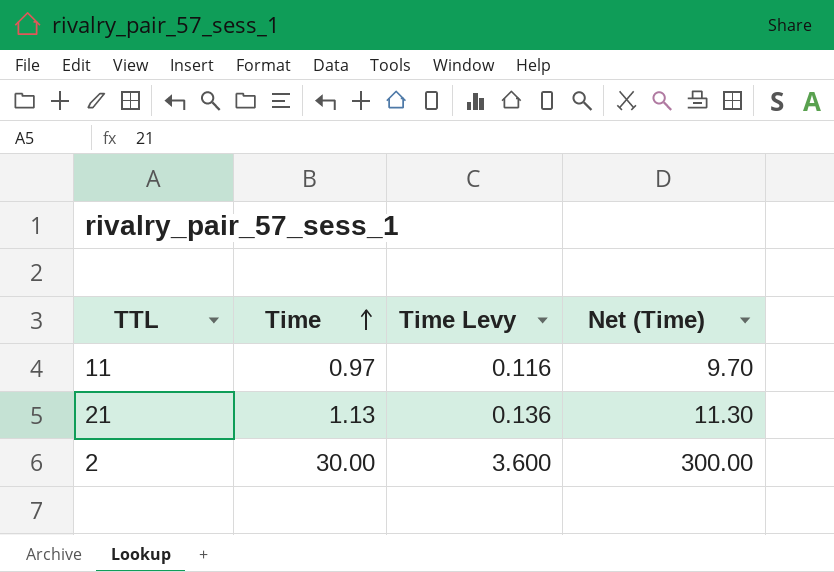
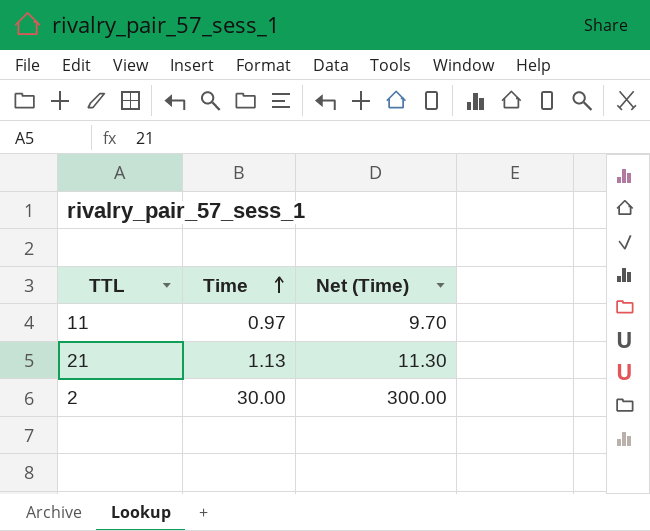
column Time Levy | formula: [Time] * 0.12 -> none

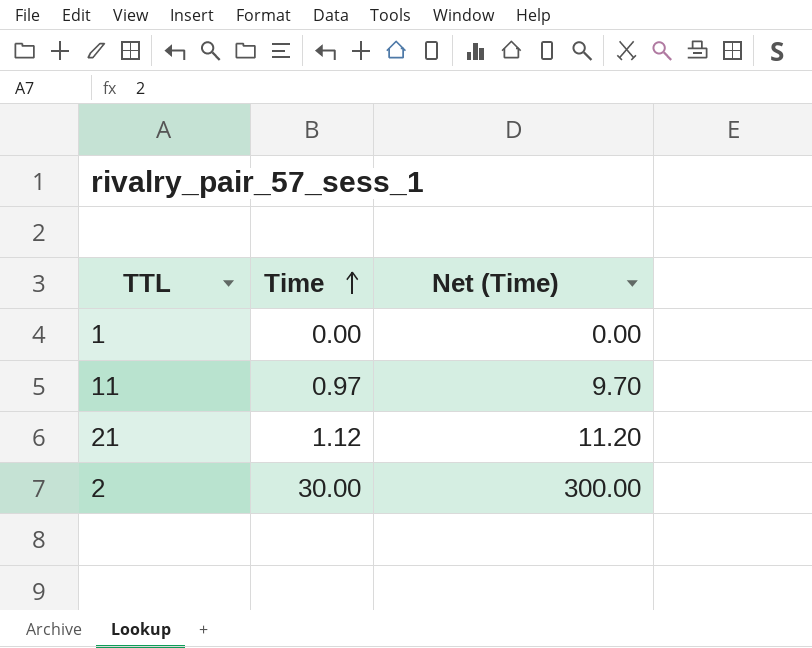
row 1: none -> 0.00 | 0.00
21 | Time: 1.13 -> 1.12
21 | Net (Time): 11.30 -> 11.20

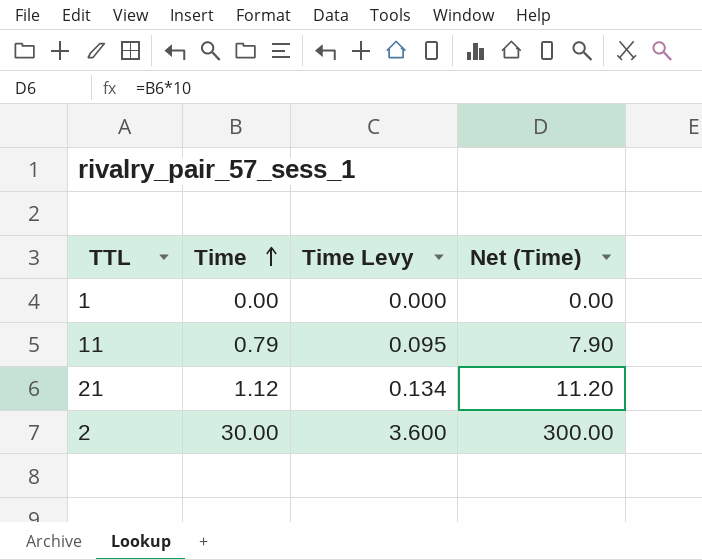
column Time Levy | formula: none -> [Time] * 0.12
11 | Time: 0.97 -> 0.79
11 | Net (Time): 9.70 -> 7.90

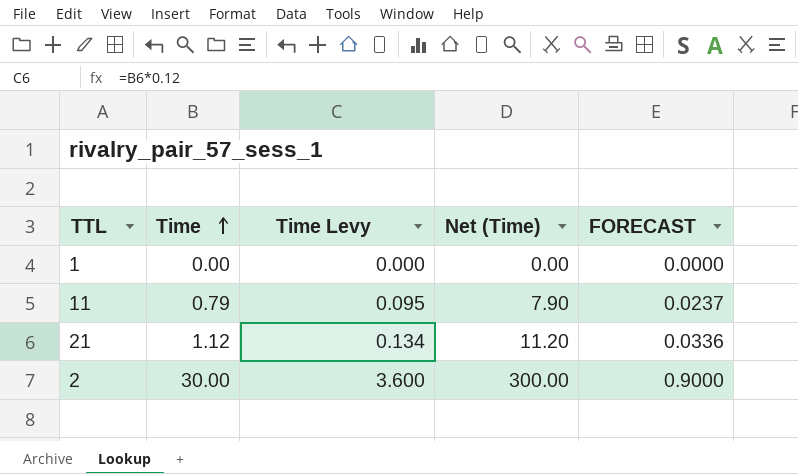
column FORECAST | formula: none -> [Time] * 0.03

